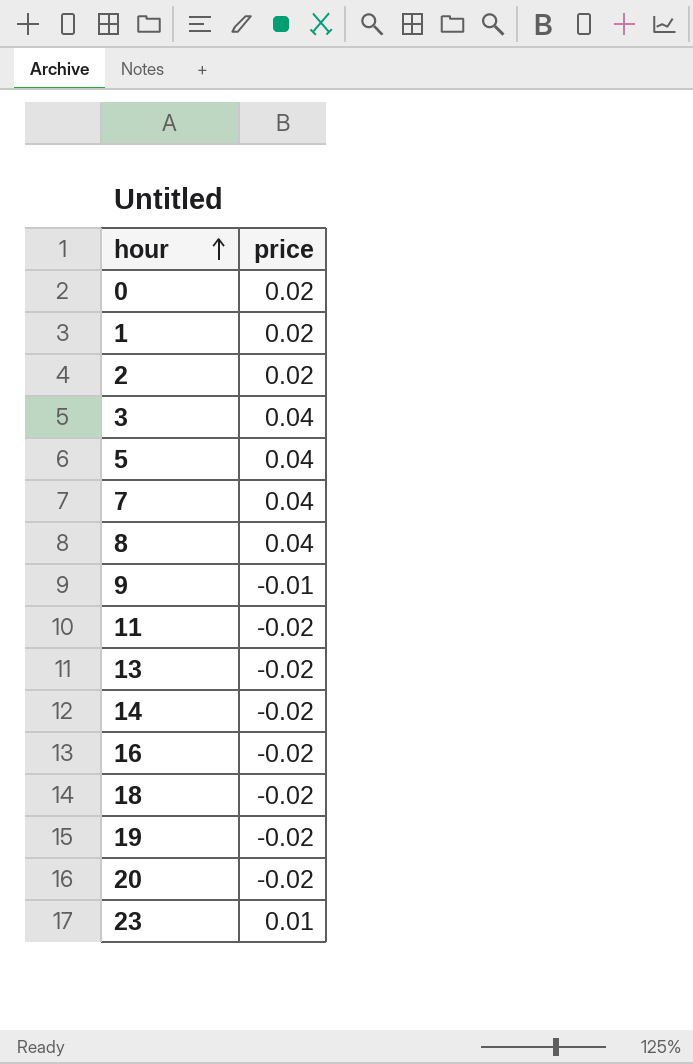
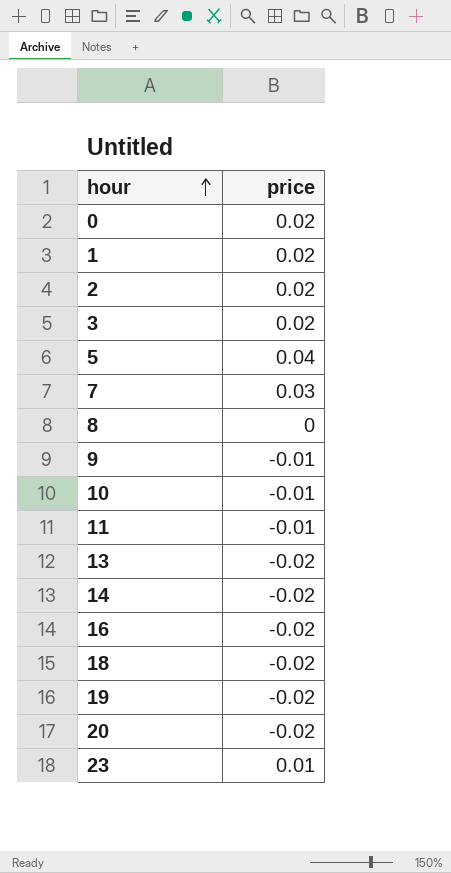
3 | price: 0.04 -> 0.02
7 | price: 0.04 -> 0.03
8 | price: 0.04 -> 0
row 10: none -> -0.01
11 | price: -0.02 -> -0.01

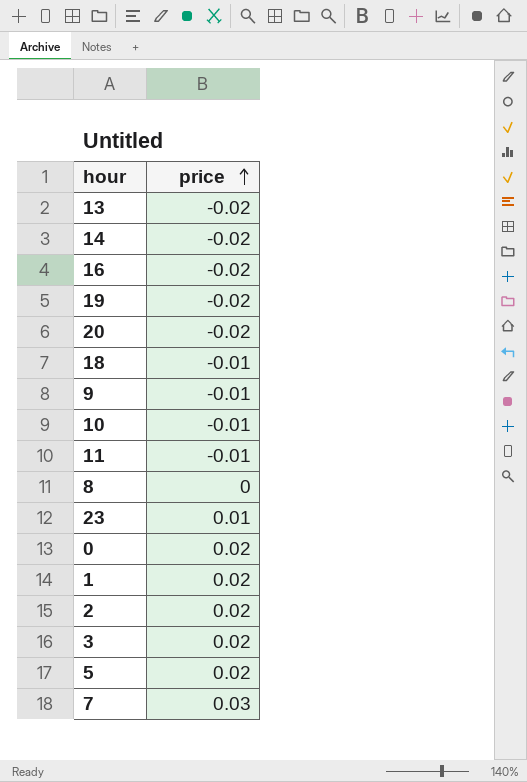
row order: hour ascending -> price ascending
18 | price: -0.02 -> -0.01
5 | price: 0.04 -> 0.02

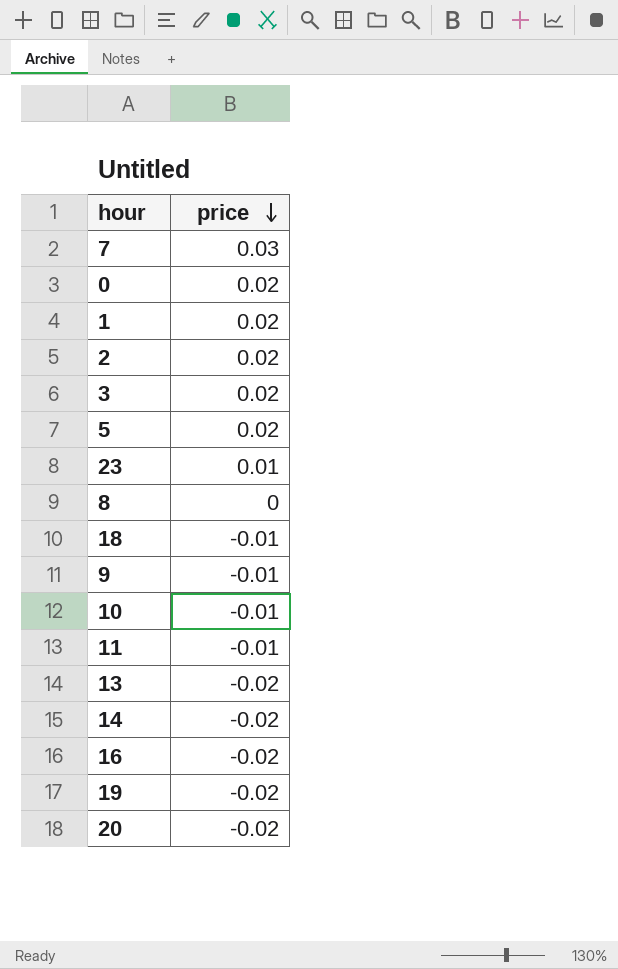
row order: price ascending -> price descending

